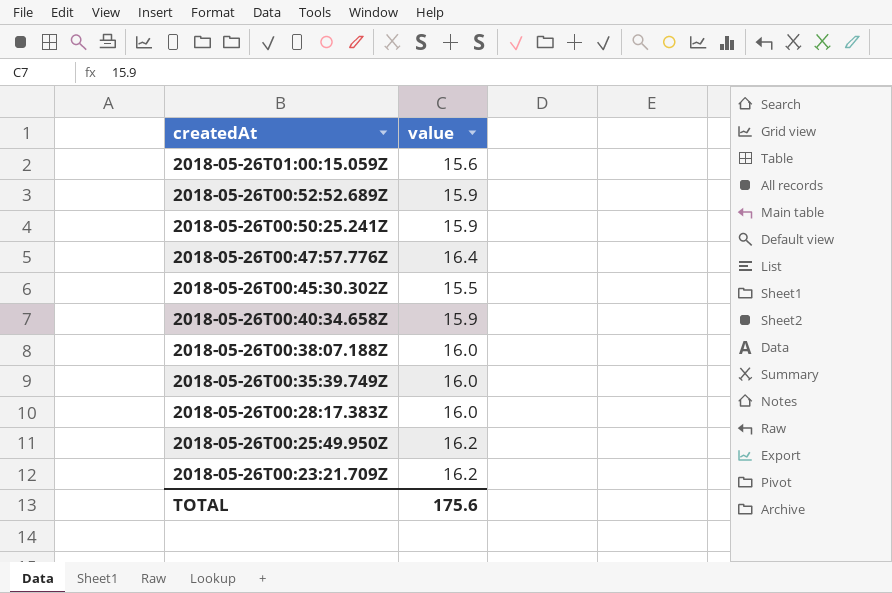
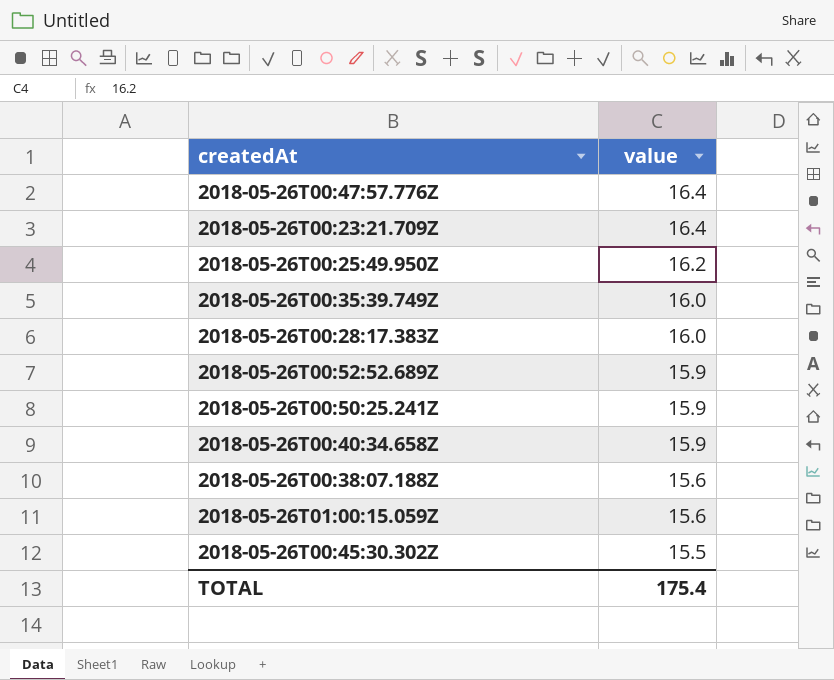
row order: createdAt descending -> value descending
2018-05-26T00:23:21.709Z | value: 16.2 -> 16.4
2018-05-26T00:38:07.188Z | value: 16.0 -> 15.6
TOTAL | value: 175.6 -> 175.4

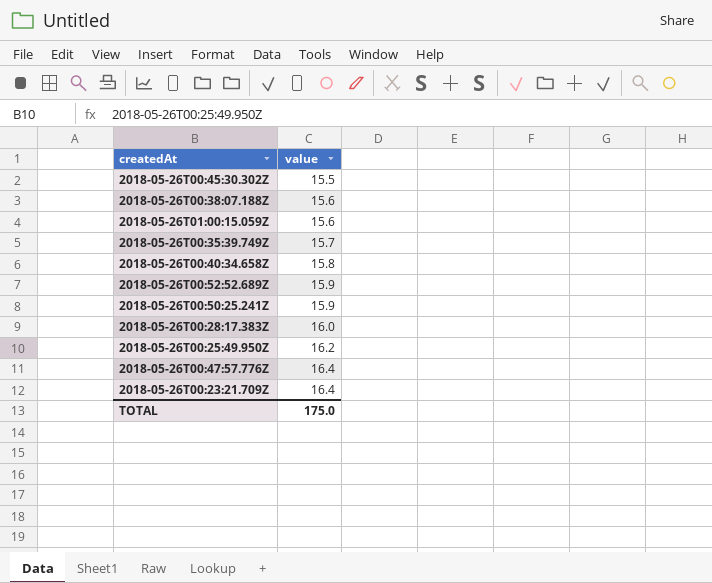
row order: value descending -> value ascending
2018-05-26T00:35:39.749Z | value: 16.0 -> 15.7
2018-05-26T00:40:34.658Z | value: 15.9 -> 15.8
TOTAL | value: 175.4 -> 175.0

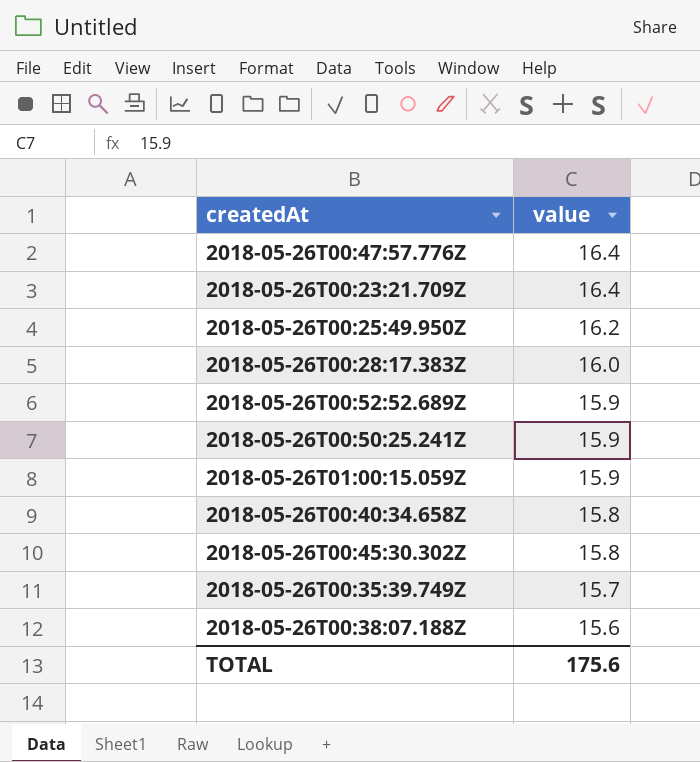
row order: value ascending -> value descending
2018-05-26T01:00:15.059Z | value: 15.6 -> 15.9
2018-05-26T00:45:30.302Z | value: 15.5 -> 15.8
TOTAL | value: 175.0 -> 175.6

